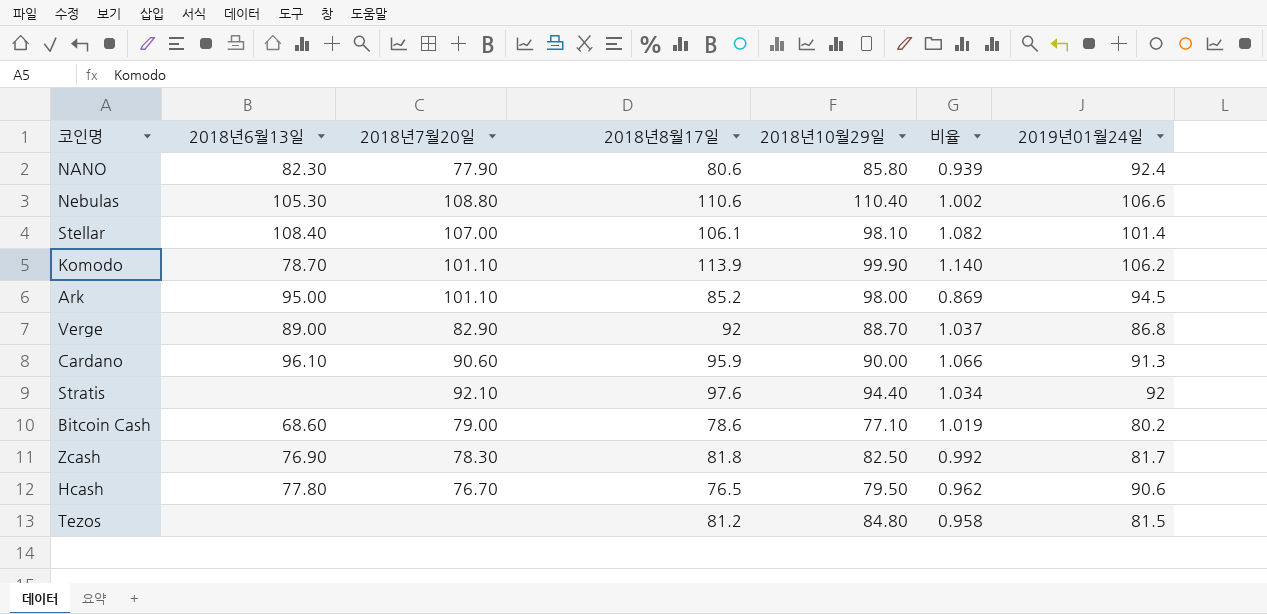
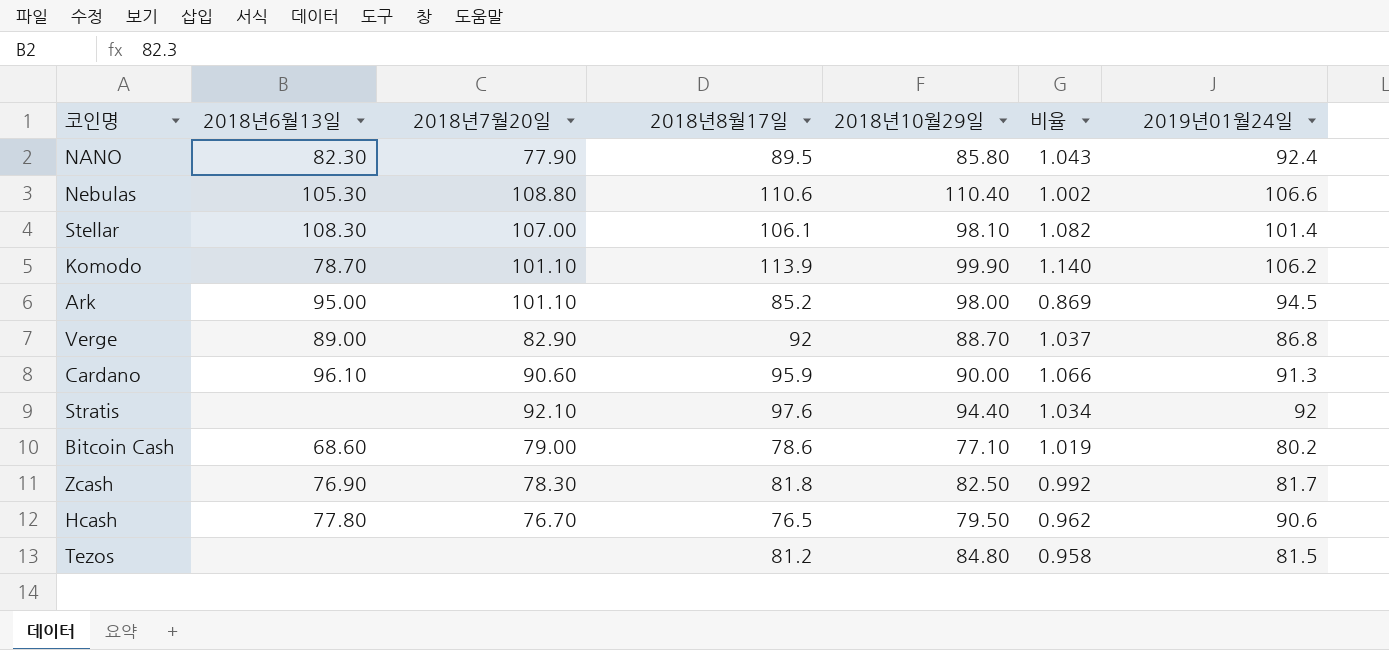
NANO | 2018년8월17일: 80.6 -> 89.5
NANO | 비율: 0.939 -> 1.043
Stellar | 2018년6월13일: 108.40 -> 108.30

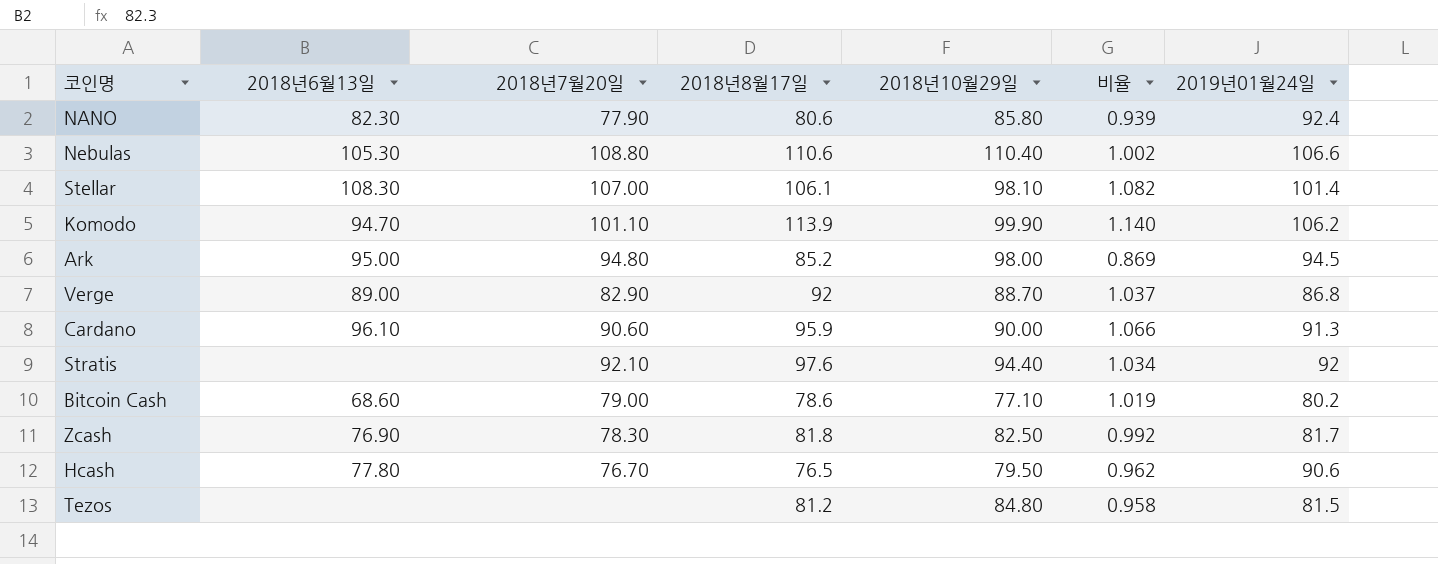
NANO | 2018년8월17일: 89.5 -> 80.6
NANO | 비율: 1.043 -> 0.939
Komodo | 2018년6월13일: 78.70 -> 94.70
Ark | 2018년7월20일: 101.10 -> 94.80

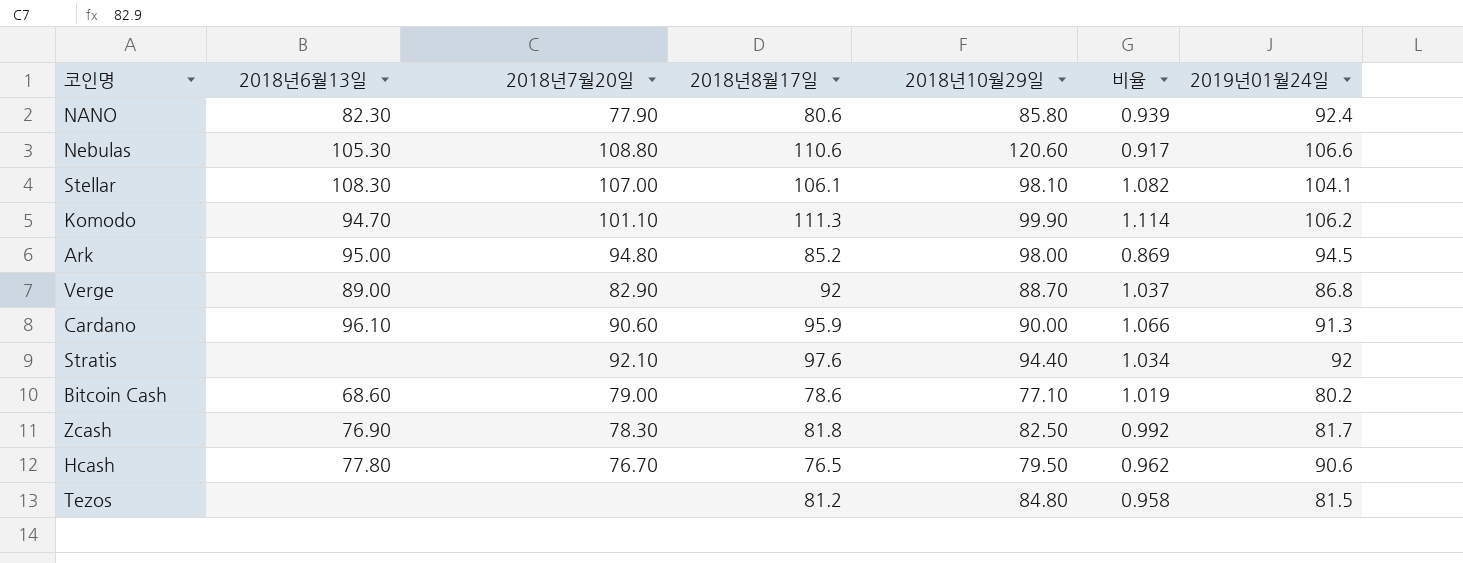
Nebulas | 2018년10월29일: 110.40 -> 120.60
Nebulas | 비율: 1.002 -> 0.917
Stellar | 2019년01월24일: 101.4 -> 104.1
Komodo | 2018년8월17일: 113.9 -> 111.3
Komodo | 비율: 1.140 -> 1.114

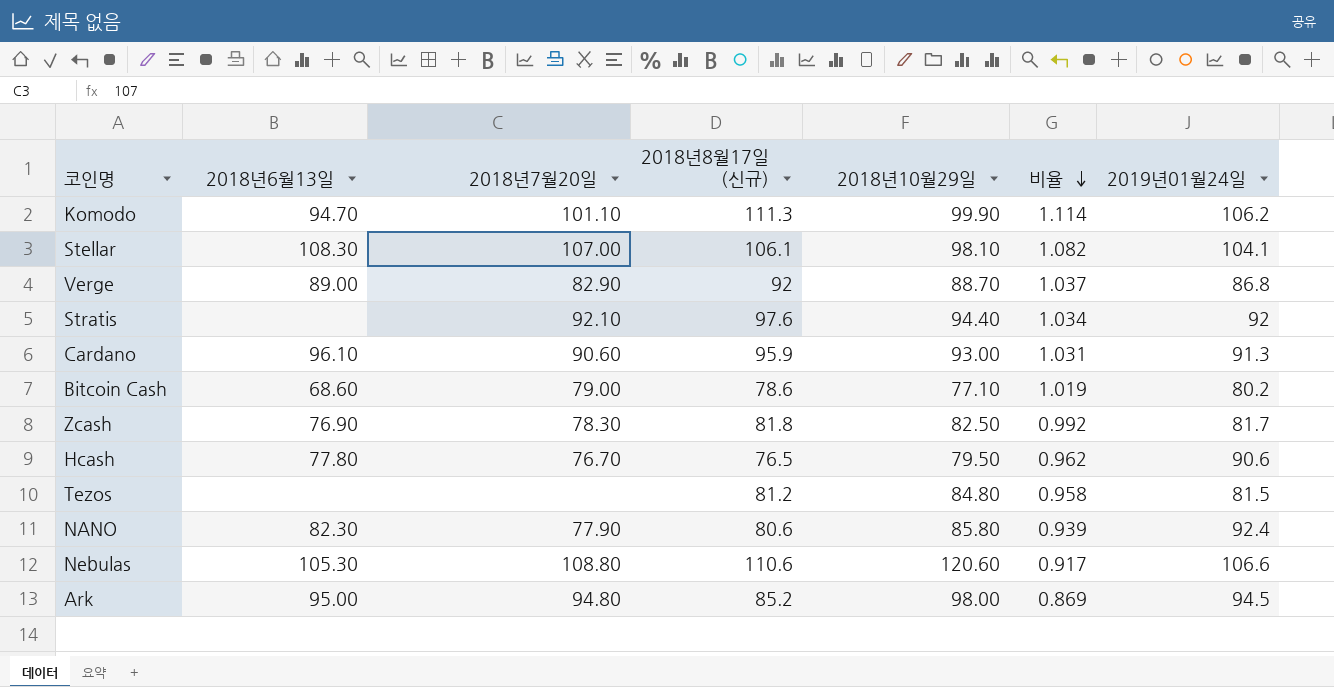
row order: none -> 비율 descending
column name: 2018년8월17일 -> 2018년8월17일 (신규)
Cardano | 2018년10월29일: 90.00 -> 93.00
Cardano | 비율: 1.066 -> 1.031

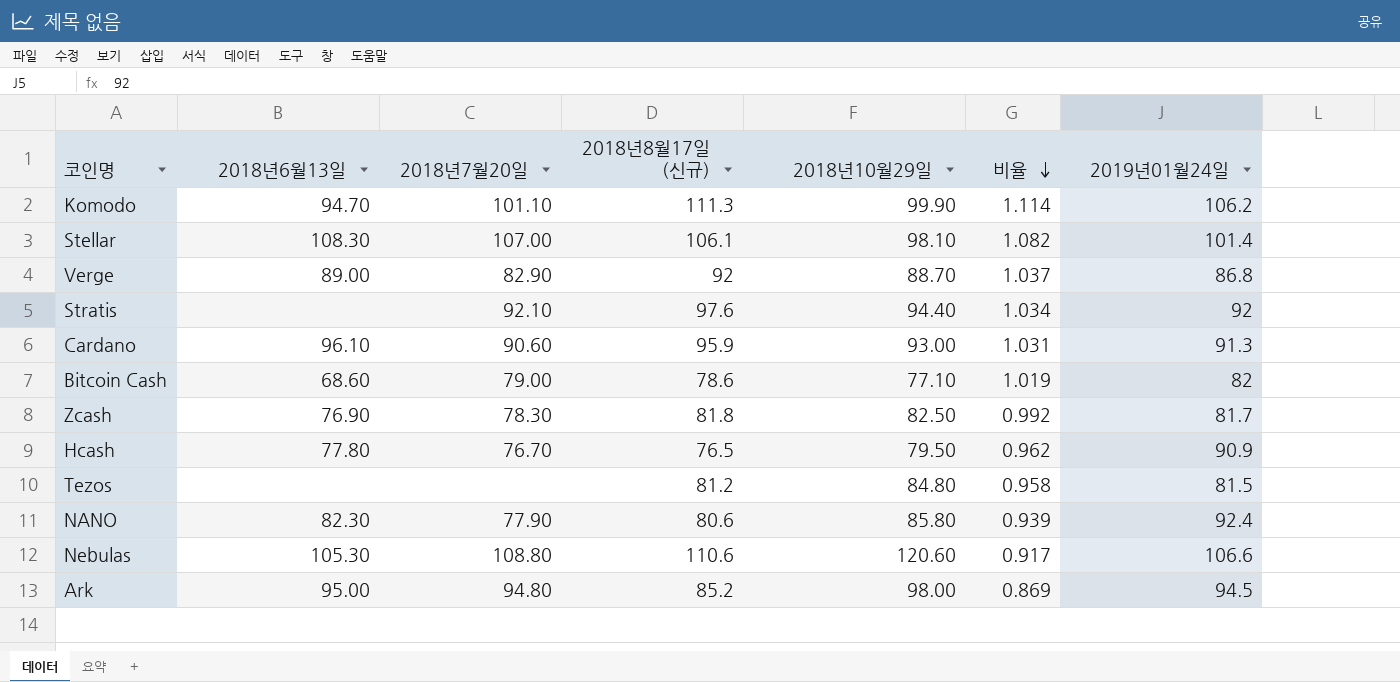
Stellar | 2019년01월24일: 104.1 -> 101.4
Bitcoin Cash | 2019년01월24일: 80.2 -> 82
Hcash | 2019년01월24일: 90.6 -> 90.9

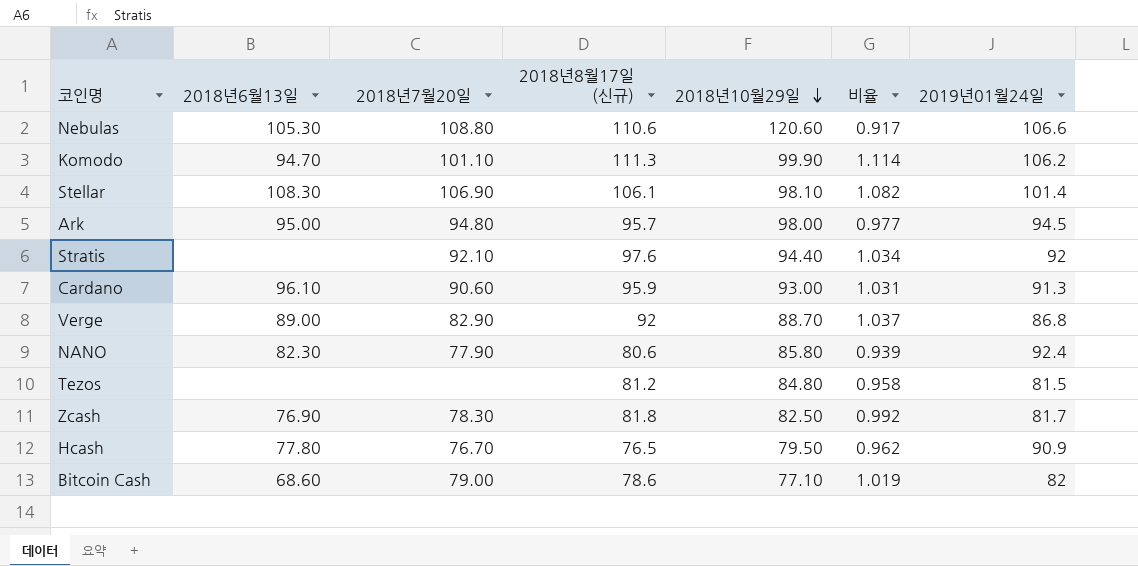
row order: 비율 descending -> 2018년10월29일 descending
Stellar | 2018년7월20일: 107.00 -> 106.90
Ark | 2018년8월17일 (신규): 85.2 -> 95.7
Ark | 비율: 0.869 -> 0.977

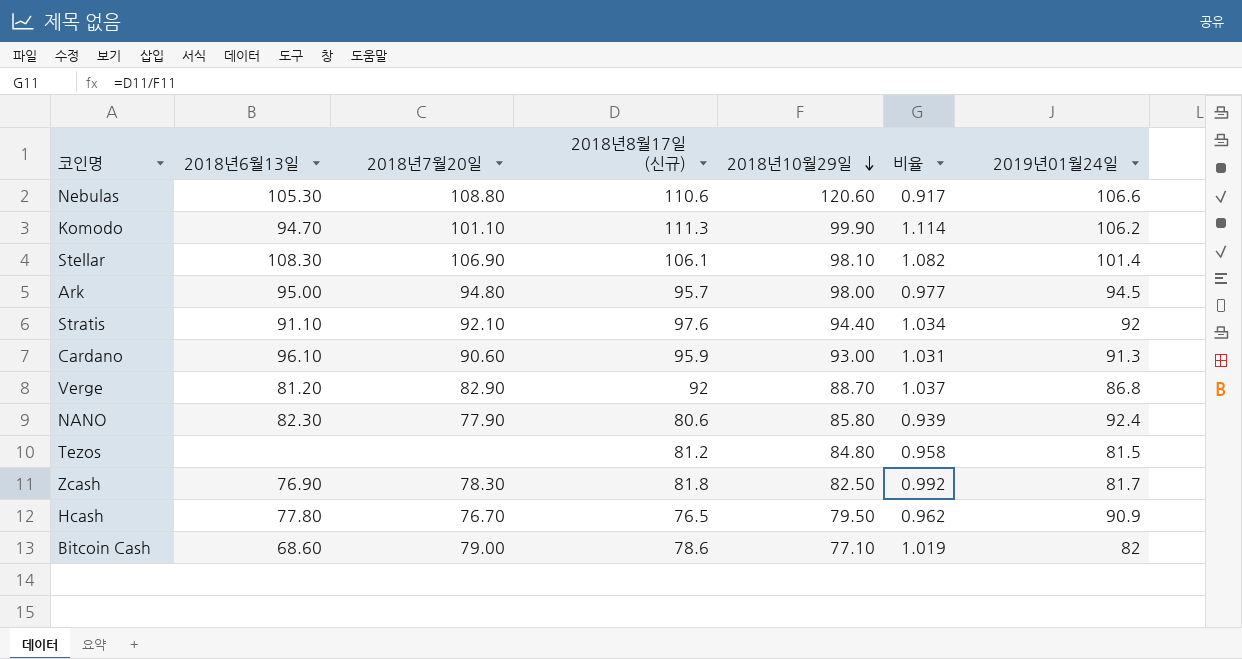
Stratis | 2018년6월13일: none -> 91.10
Verge | 2018년6월13일: 89.00 -> 81.20

